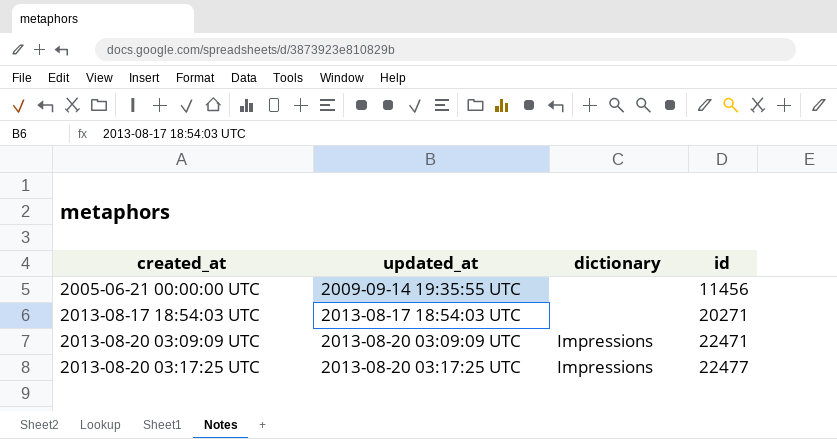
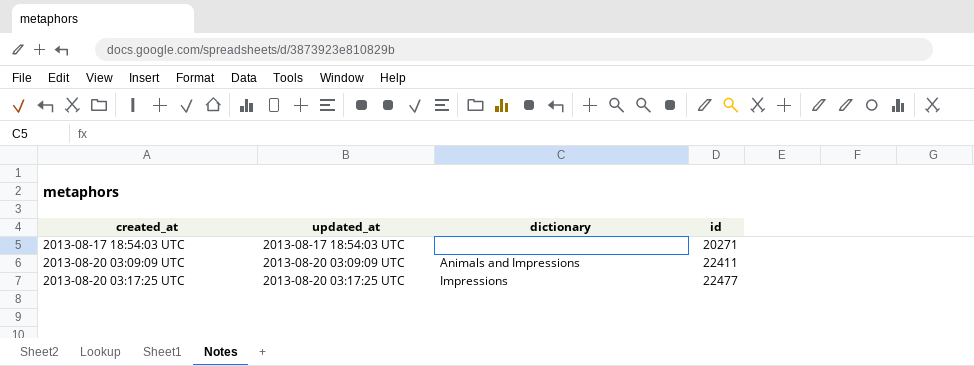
row 2005-06-21 00:00:00 UTC: 2009-09-14 19:35:55 UTC | none | 11456 -> none
2013-08-20 03:09:09 UTC | dictionary: Impressions -> Animals and Impressions
2013-08-20 03:09:09 UTC | id: 22471 -> 22411

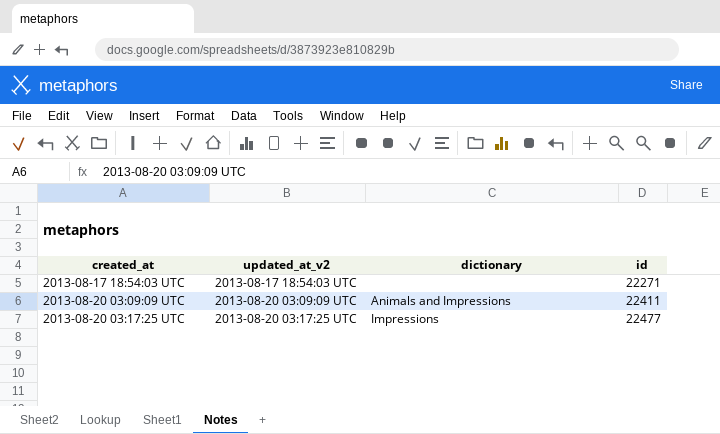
column name: updated_at -> updated_at_v2
2013-08-17 18:54:03 UTC | id: 20271 -> 22271

